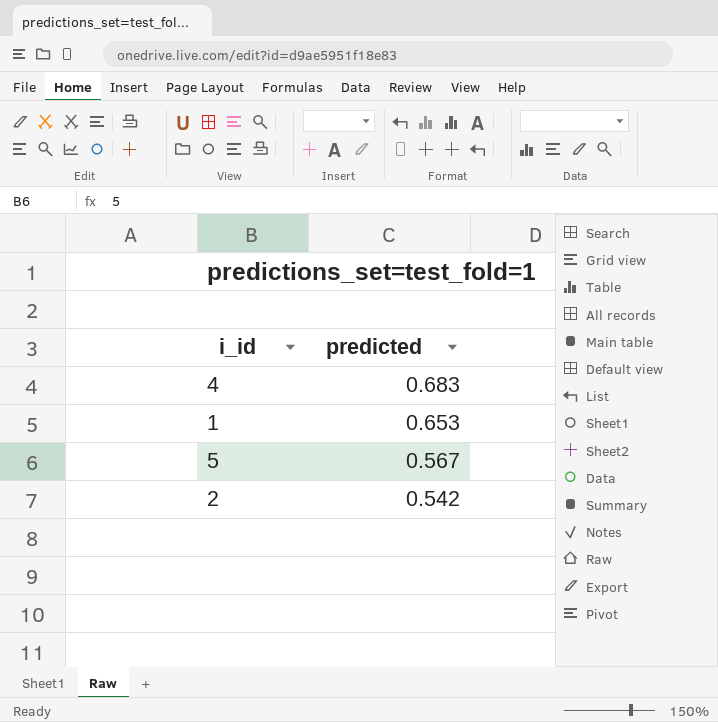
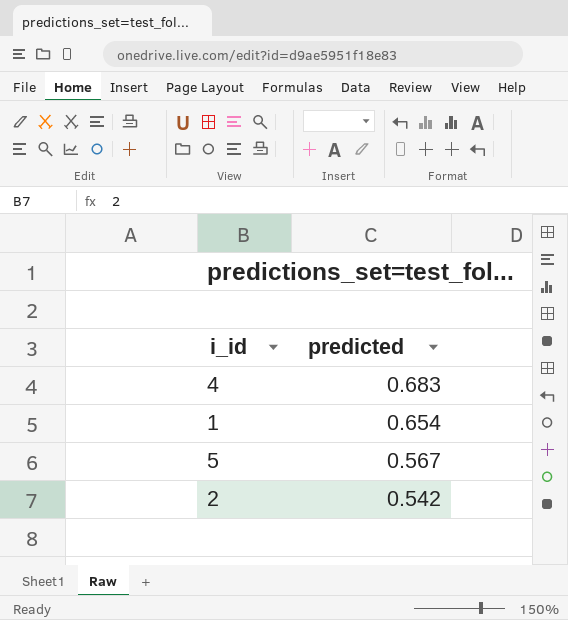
1 | predicted: 0.653 -> 0.654

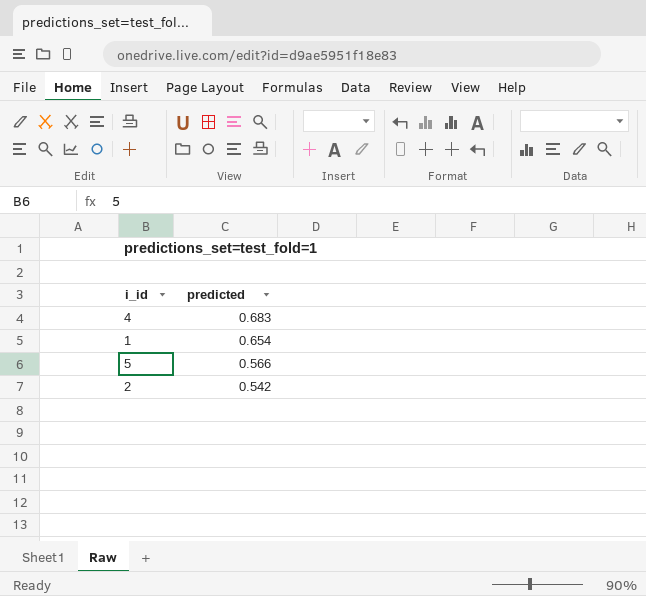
5 | predicted: 0.567 -> 0.566

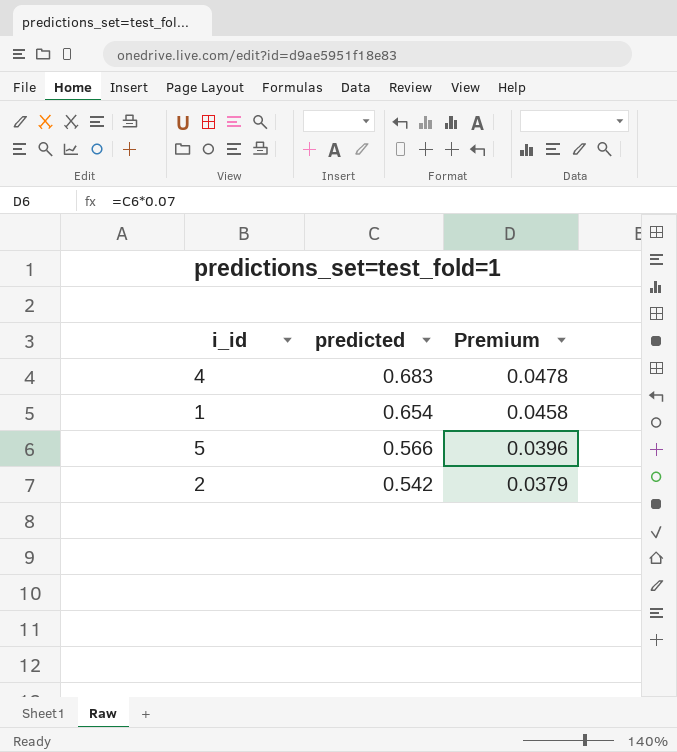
column Premium | formula: none -> [predicted] * 0.07

